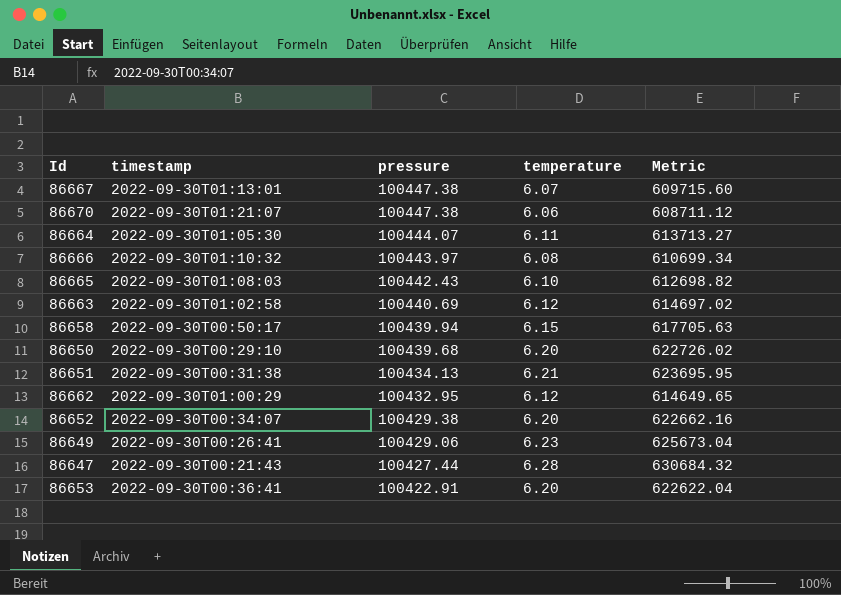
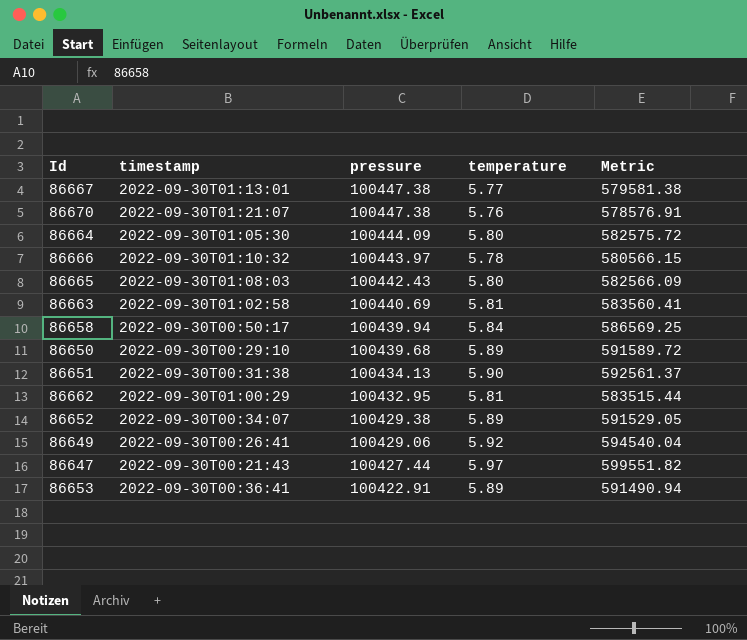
86667 | temperature: 6.07 -> 5.77
86667 | Metric: 609715.60 -> 579581.38
86670 | temperature: 6.06 -> 5.76
86670 | Metric: 608711.12 -> 578576.91
86664 | pressure: 100444.07 -> 100444.09
86664 | temperature: 6.11 -> 5.80
86664 | Metric: 613713.27 -> 582575.72
86666 | temperature: 6.08 -> 5.78
86666 | Metric: 610699.34 -> 580566.15
86665 | temperature: 6.10 -> 5.80
86665 | Metric: 612698.82 -> 582566.09
86663 | temperature: 6.12 -> 5.81
86663 | Metric: 614697.02 -> 583560.41
86658 | temperature: 6.15 -> 5.84
86658 | Metric: 617705.63 -> 586569.25
86650 | temperature: 6.20 -> 5.89
86650 | Metric: 622726.02 -> 591589.72
86651 | temperature: 6.21 -> 5.90
86651 | Metric: 623695.95 -> 592561.37
86662 | temperature: 6.12 -> 5.81
86662 | Metric: 614649.65 -> 583515.44
86652 | temperature: 6.20 -> 5.89
86652 | Metric: 622662.16 -> 591529.05
86649 | temperature: 6.23 -> 5.92
86649 | Metric: 625673.04 -> 594540.04
86647 | temperature: 6.28 -> 5.97
86647 | Metric: 630684.32 -> 599551.82
86653 | temperature: 6.20 -> 5.89
86653 | Metric: 622622.04 -> 591490.94

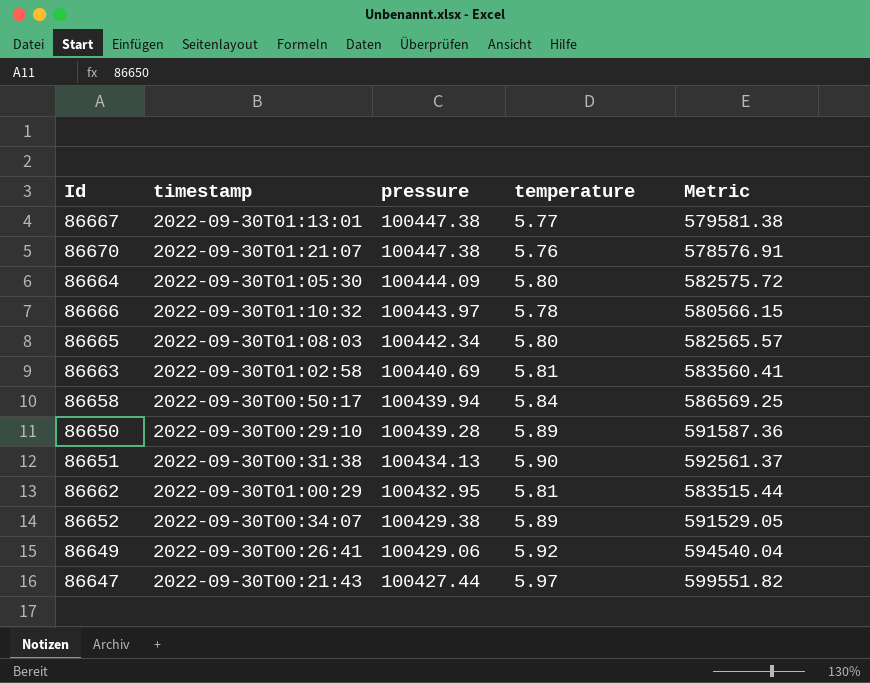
row 86653: 2022-09-30T00:36:41 | 100422.91 | 5.89 | 591490.94 -> none
86665 | pressure: 100442.43 -> 100442.34
86665 | Metric: 582566.09 -> 582565.57
86650 | pressure: 100439.68 -> 100439.28
86650 | Metric: 591589.72 -> 591587.36

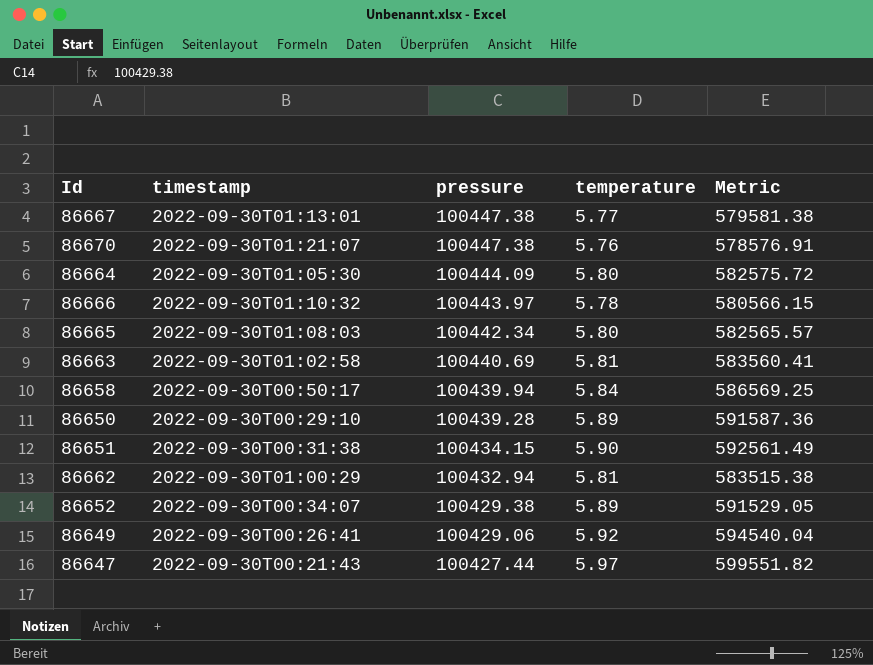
86651 | pressure: 100434.13 -> 100434.15
86651 | Metric: 592561.37 -> 592561.49
86662 | pressure: 100432.95 -> 100432.94
86662 | Metric: 583515.44 -> 583515.38

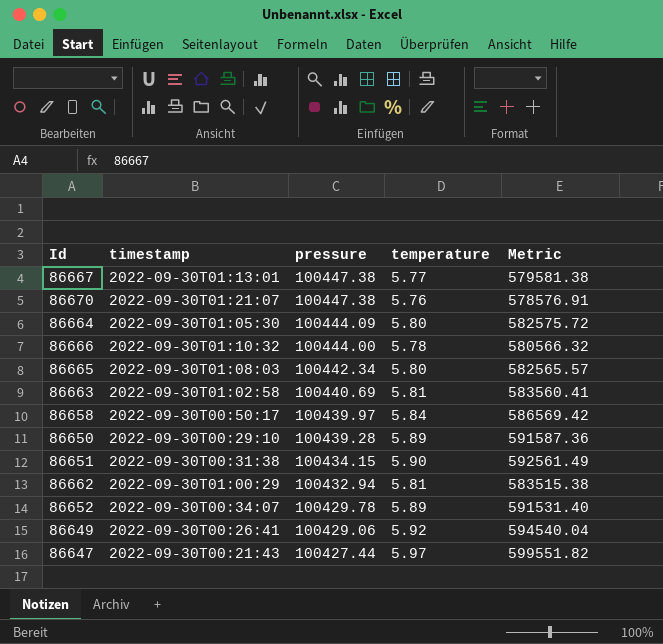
86666 | pressure: 100443.97 -> 100444.00
86666 | Metric: 580566.15 -> 580566.32
86658 | pressure: 100439.94 -> 100439.97
86658 | Metric: 586569.25 -> 586569.42
86652 | pressure: 100429.38 -> 100429.78
86652 | Metric: 591529.05 -> 591531.40

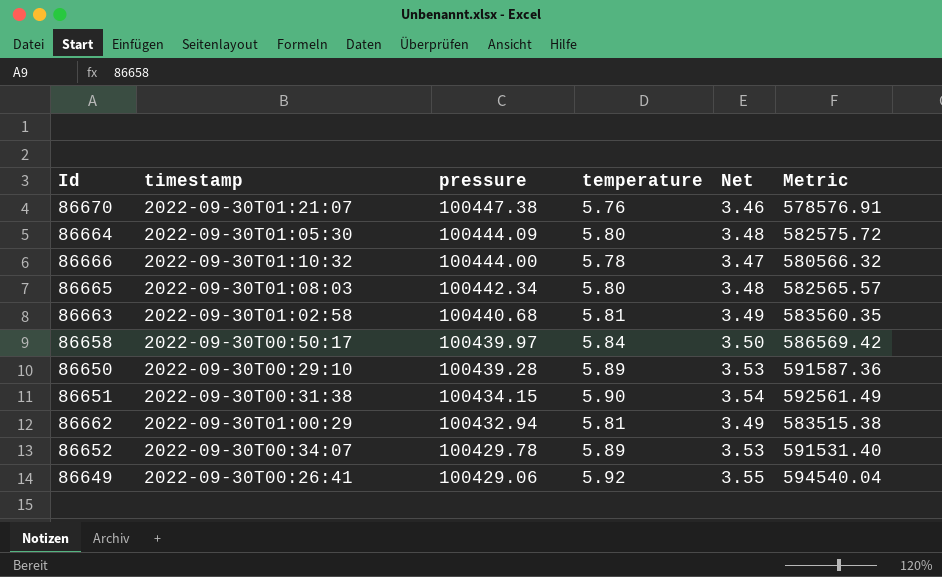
column Net | formula: none -> [temperature] * 0.6
row 86667: 2022-09-30T01:13:01 | 100447.38 | 5.77 | 579581.38 -> none
row 86647: 2022-09-30T00:21:43 | 100427.44 | 5.97 | 599551.82 -> none
86663 | pressure: 100440.69 -> 100440.68
86663 | Metric: 583560.41 -> 583560.35

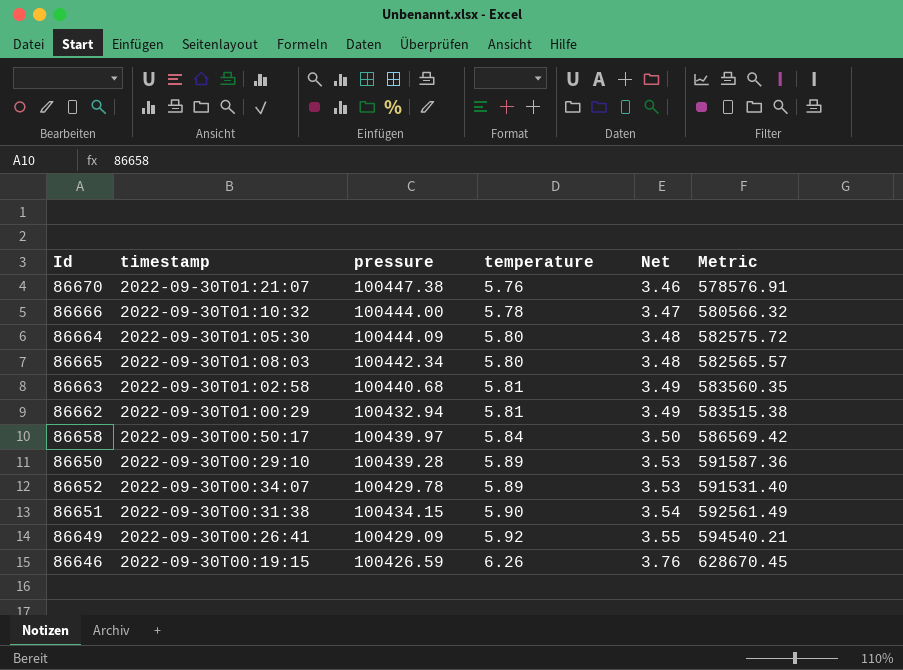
row order: pressure descending -> temperature ascending
86649 | pressure: 100429.06 -> 100429.09
86649 | Metric: 594540.04 -> 594540.21
row 86646: none -> 2022-09-30T00:19:15 | 100426.59 | 6.26 | 3.76 | 628670.45

